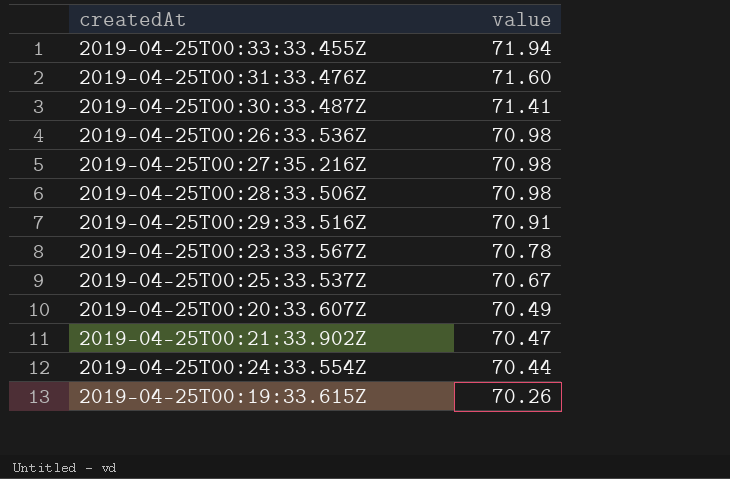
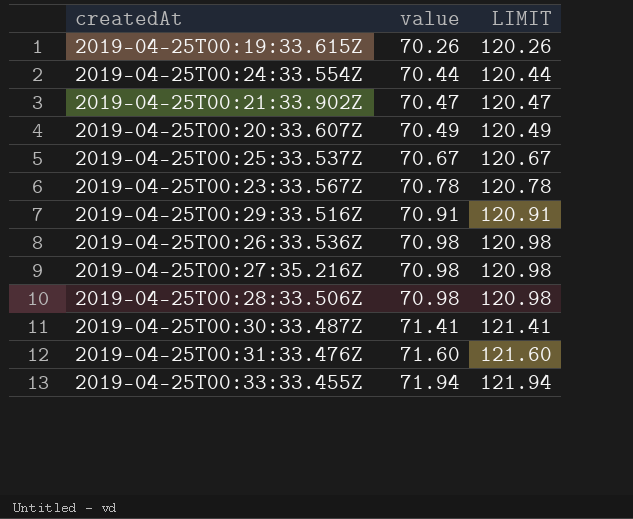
row order: value descending -> value ascending
column LIMIT | formula: none -> [value] + 50

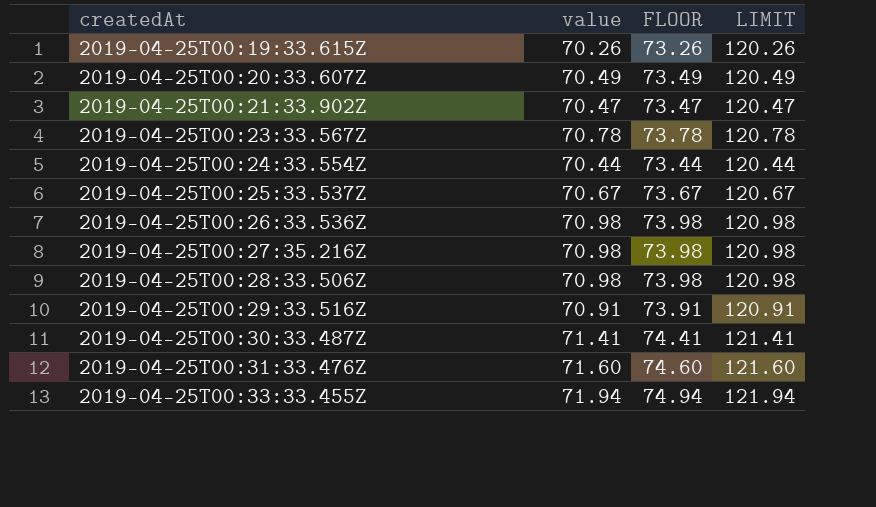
row order: value ascending -> createdAt ascending
column FLOOR | formula: none -> [value] + 3

